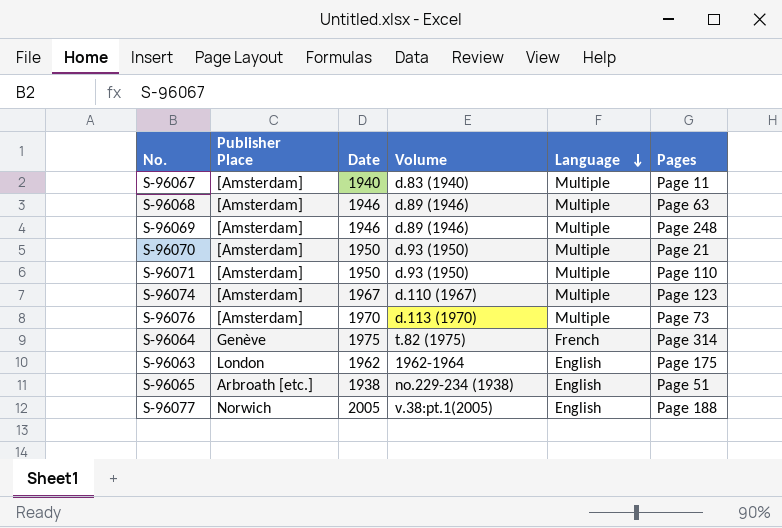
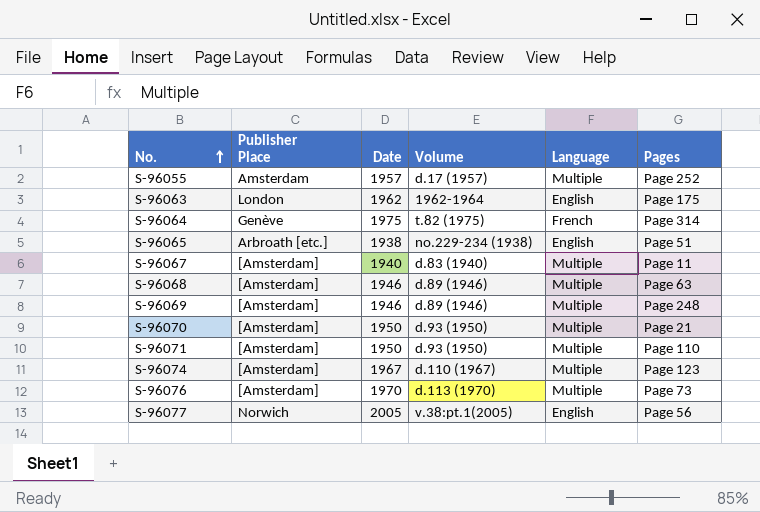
row order: Language descending -> No. ascending
row S-96055: none -> Amsterdam | 1957 | d.17 (1957) | Multiple | Page 252
S-96077 | Pages: Page 188 -> Page 56

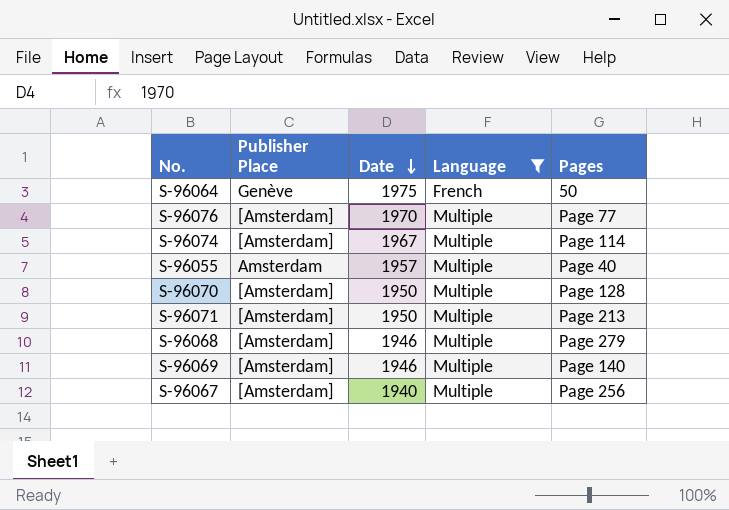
filter: none -> Language != English
row order: No. ascending -> Date descending
column Volume | position: 4 -> none
S-96064 | Pages: Page 314 -> 50
S-96076 | Pages: Page 73 -> Page 77
S-96074 | Pages: Page 123 -> Page 114
S-96055 | Pages: Page 252 -> Page 40
S-96070 | Pages: Page 21 -> Page 128
S-96071 | Pages: Page 110 -> Page 213
S-96068 | Pages: Page 63 -> Page 279
S-96069 | Pages: Page 248 -> Page 140
S-96067 | Pages: Page 11 -> Page 256

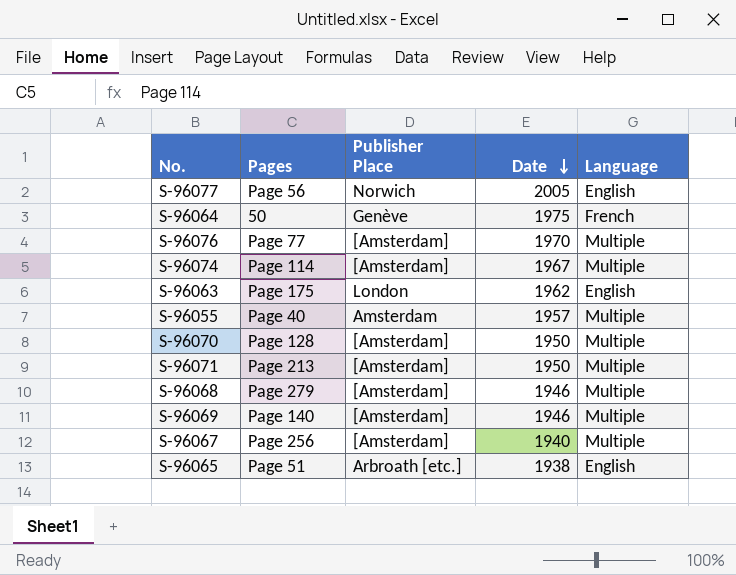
filter: Language != English -> none
column Pages | position: 5 -> 2

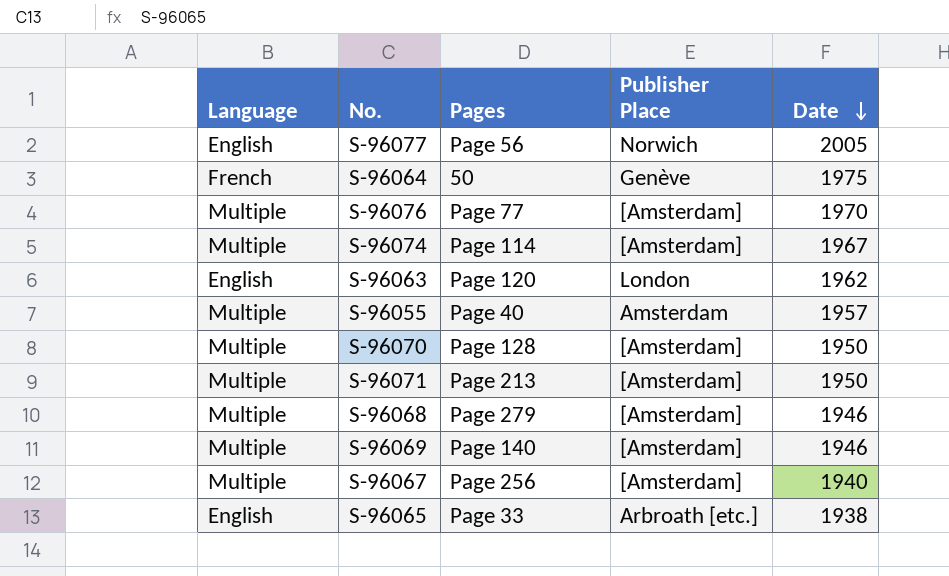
column Language | position: 5 -> 1
S-96063 | Pages: Page 175 -> Page 120
S-96065 | Pages: Page 51 -> Page 33

